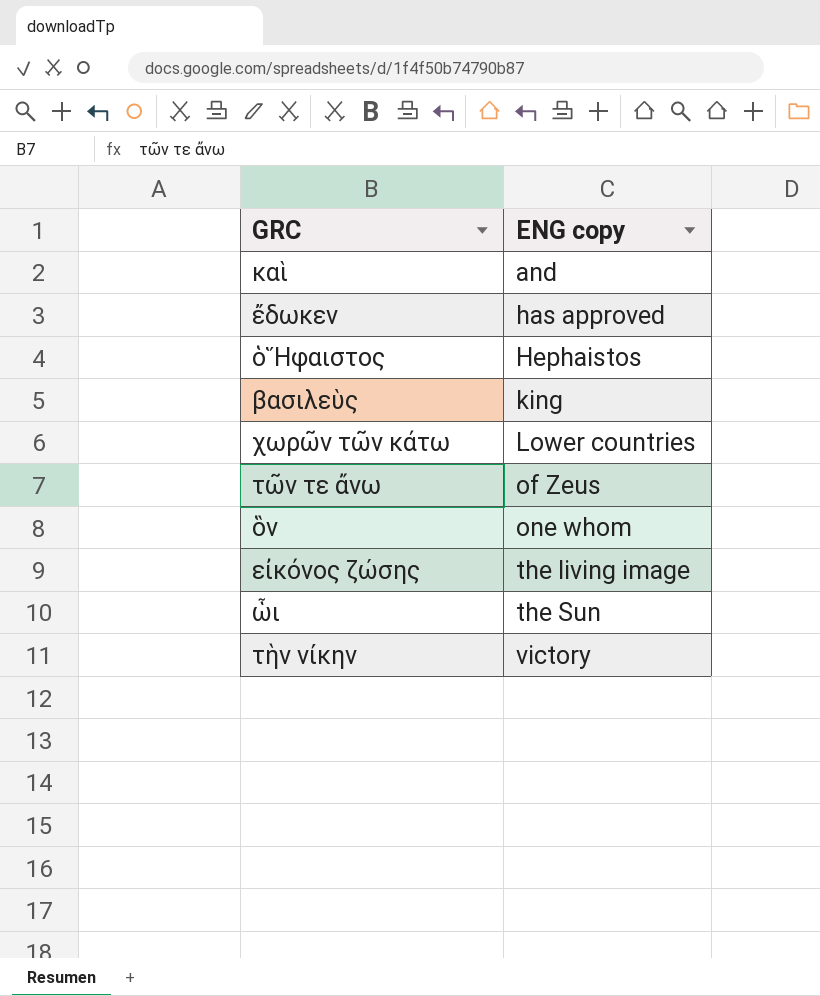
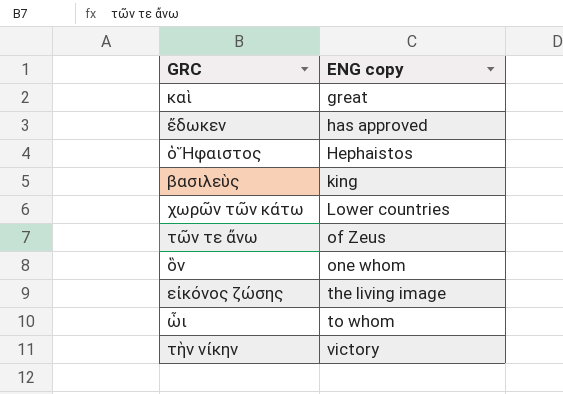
καὶ | ENG copy: and -> great
ὧι | ENG copy: the Sun -> to whom

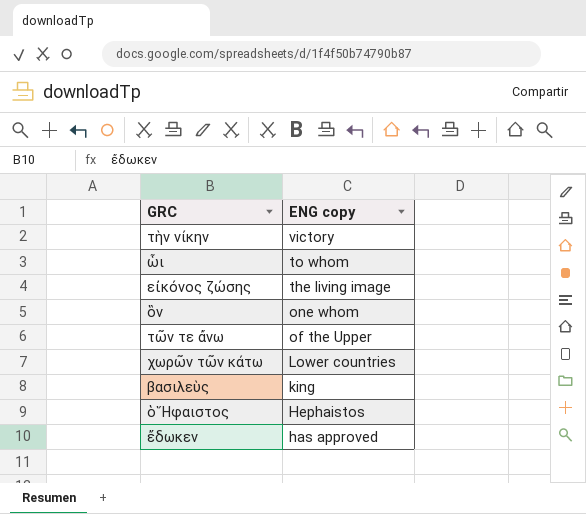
row order: ENG copy ascending -> ENG copy descending
row καὶ: great -> none
τῶν τε ἄνω | ENG copy: of Zeus -> of the Upper

